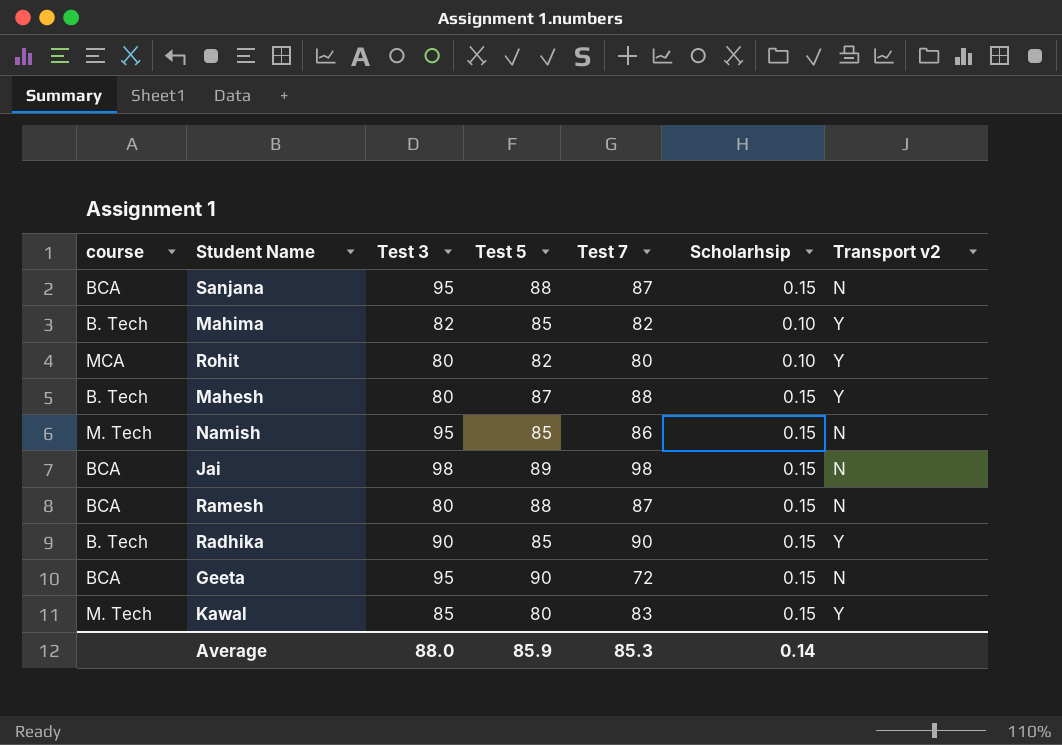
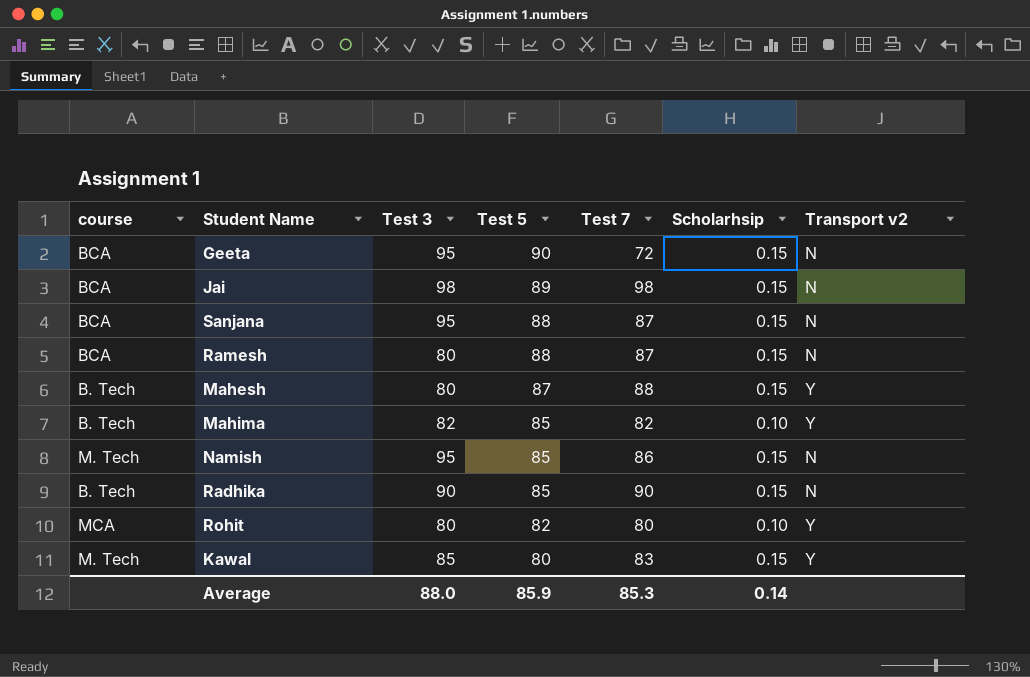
row order: none -> Test 5 descending
Radhika | Transport v2: Y -> N

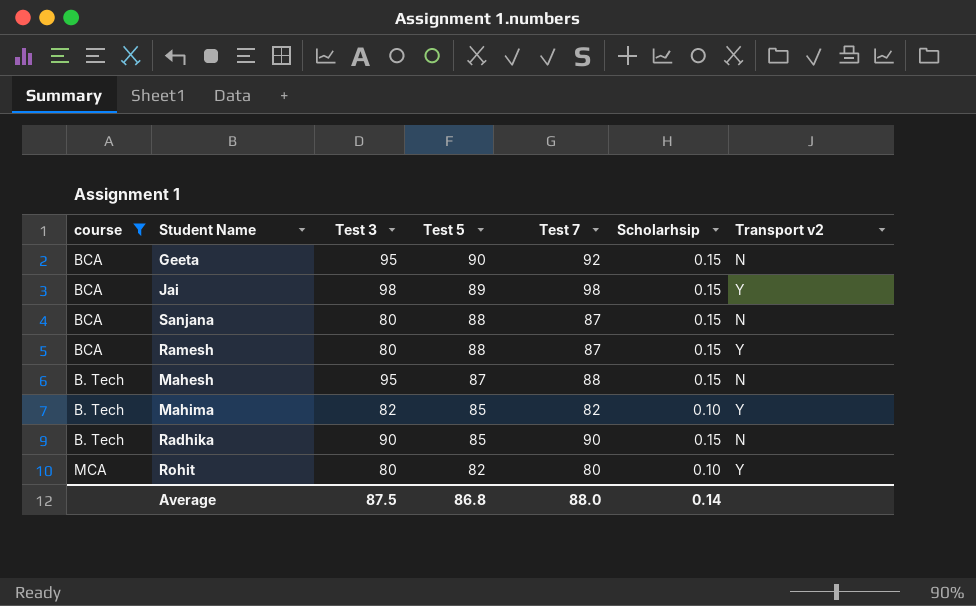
filter: none -> course != M. Tech
Geeta | Test 7: 72 -> 92
Jai | Transport v2: N -> Y
Sanjana | Test 3: 95 -> 80
Ramesh | Transport v2: N -> Y
Mahesh | Test 3: 80 -> 95
Mahesh | Transport v2: Y -> N
Average | Test 3: 88.0 -> 87.5
Average | Test 5: 85.9 -> 86.8
Average | Test 7: 85.3 -> 88.0

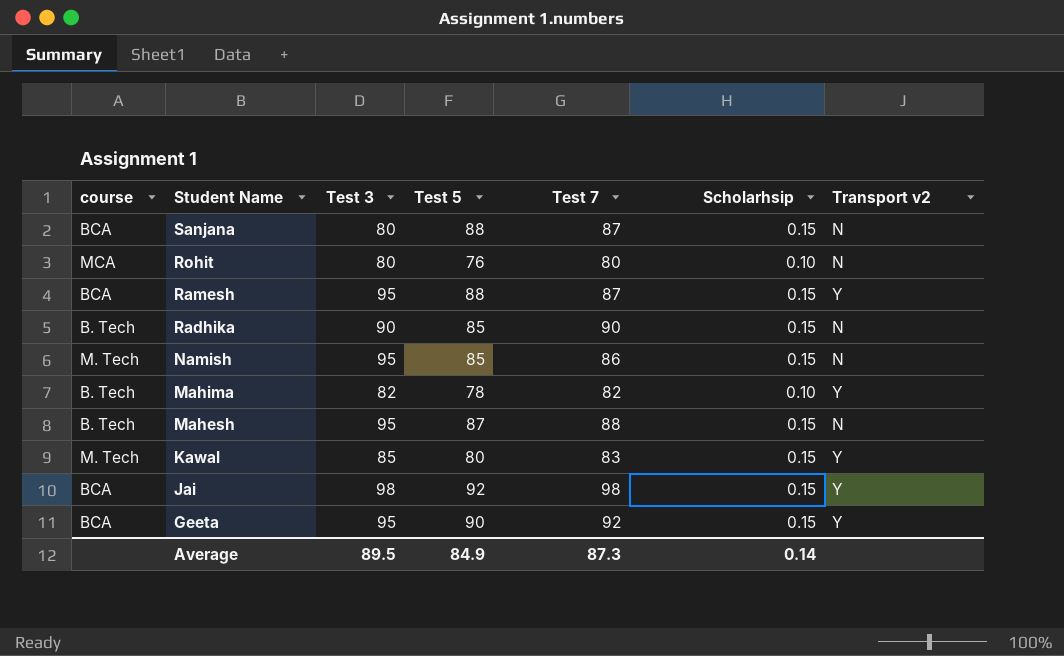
filter: course != M. Tech -> none
row order: Test 5 descending -> Student Name descending
Rohit | Test 5: 82 -> 76
Rohit | Transport v2: Y -> N
Ramesh | Test 3: 80 -> 95
Mahima | Test 5: 85 -> 78
Jai | Test 5: 89 -> 92
Geeta | Transport v2: N -> Y
Average | Test 3: 87.5 -> 89.5
Average | Test 5: 86.8 -> 84.9
Average | Test 7: 88.0 -> 87.3

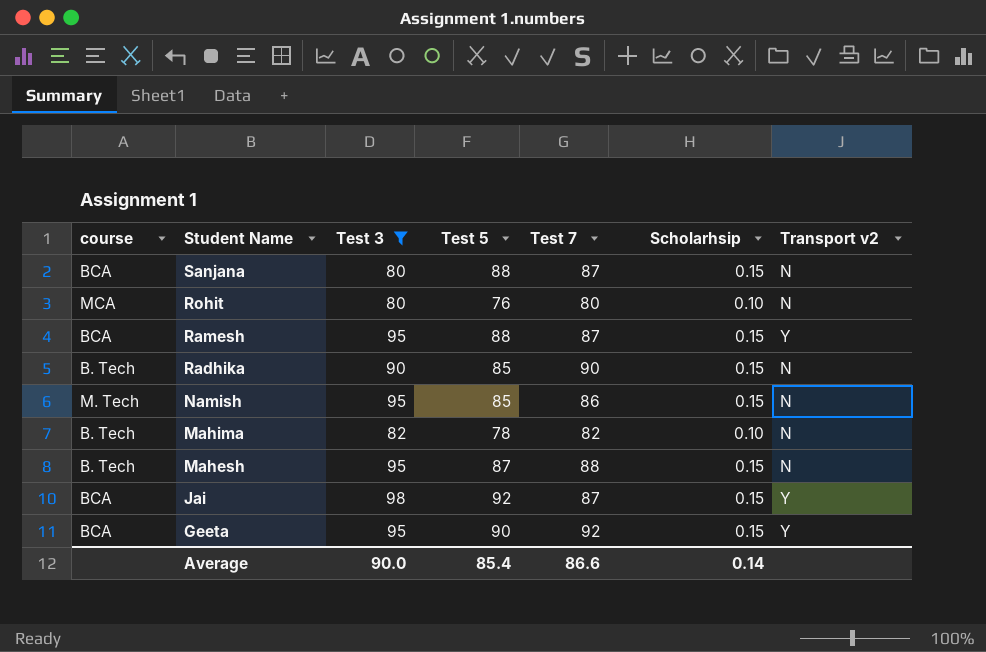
filter: none -> Test 3 != 85
Mahima | Transport v2: Y -> N
Jai | Test 7: 98 -> 87
Average | Test 3: 89.5 -> 90.0
Average | Test 5: 84.9 -> 85.4
Average | Test 7: 87.3 -> 86.6

